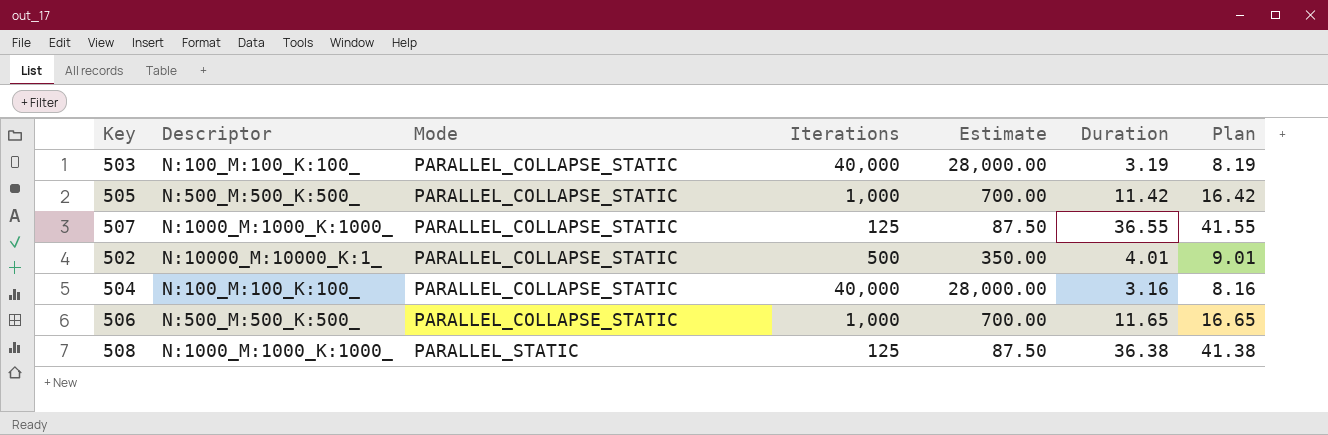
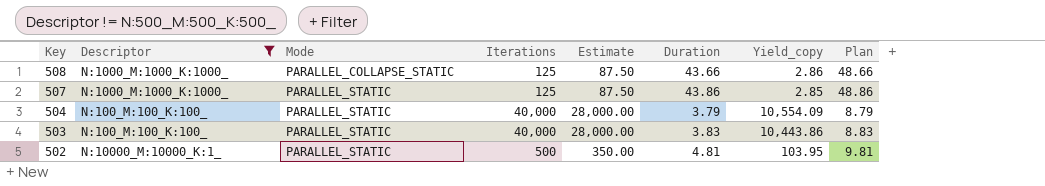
filter: none -> Descriptor != N:500_M:500_K:500_
row order: Mode ascending -> Key descending
column Yield_copy | formula: none -> [Iterations] / [Duration]
508 | Mode: PARALLEL_STATIC -> PARALLEL_COLLAPSE_STATIC
508 | Duration: 36.38 -> 43.66
508 | Plan: 41.38 -> 48.66
507 | Mode: PARALLEL_COLLAPSE_STATIC -> PARALLEL_STATIC
507 | Duration: 36.55 -> 43.86
507 | Plan: 41.55 -> 48.86
504 | Mode: PARALLEL_COLLAPSE_STATIC -> PARALLEL_STATIC
504 | Duration: 3.16 -> 3.79
504 | Plan: 8.16 -> 8.79
503 | Mode: PARALLEL_COLLAPSE_STATIC -> PARALLEL_STATIC
503 | Duration: 3.19 -> 3.83
503 | Plan: 8.19 -> 8.83
502 | Mode: PARALLEL_COLLAPSE_STATIC -> PARALLEL_STATIC
502 | Duration: 4.01 -> 4.81
502 | Plan: 9.01 -> 9.81

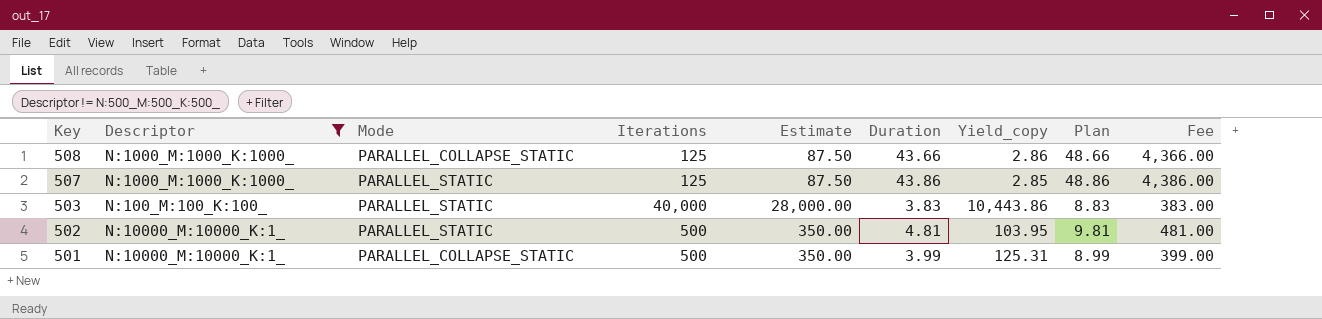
column Fee | formula: none -> [Duration] * 100
row 504: N:100_M:100_K:100_ | PARALLEL_STATIC | 40,000 | 28,000.00 | 3.79 | 10,554.09 | 8.79 -> none
row 501: none -> N:10000_M:10000_K:1_ | PARALLEL_COLLAPSE_STATIC | 500 | 350.00 | 3.99 | 125.31 | 8.99 | 399.00

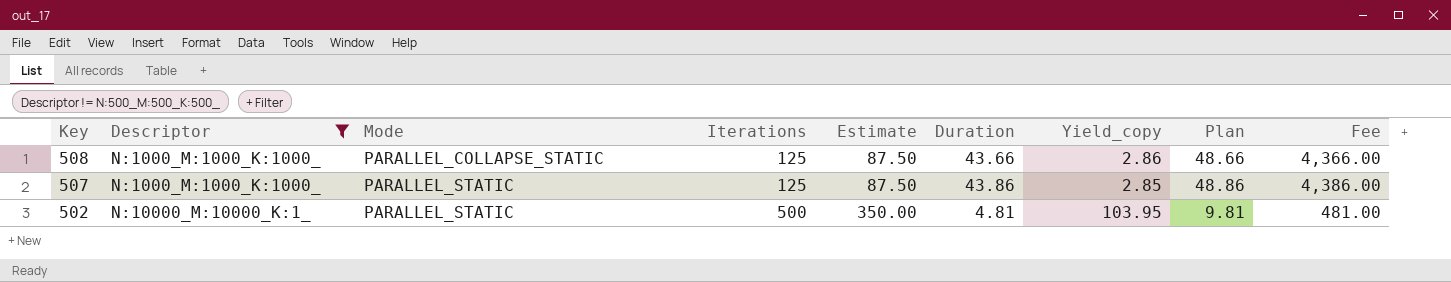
row 503: N:100_M:100_K:100_ | PARALLEL_STATIC | 40,000 | 28,000.00 | 3.83 | 10,443.86 | 8.83 | 383.00 -> none
row 501: N:10000_M:10000_K:1_ | PARALLEL_COLLAPSE_STATIC | 500 | 350.00 | 3.99 | 125.31 | 8.99 | 399.00 -> none

